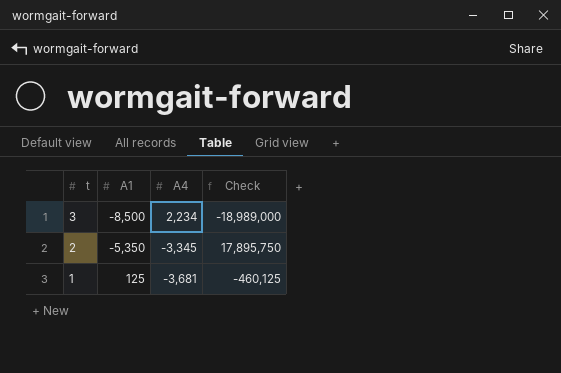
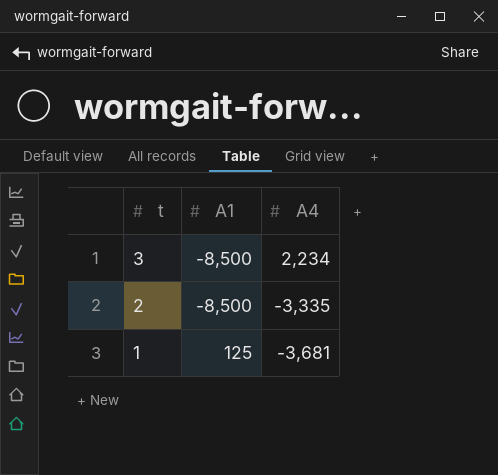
column Check | formula: [A1] * [A4] -> none
2 | A1: -5,350 -> -8,500
2 | A4: -3,345 -> -3,335

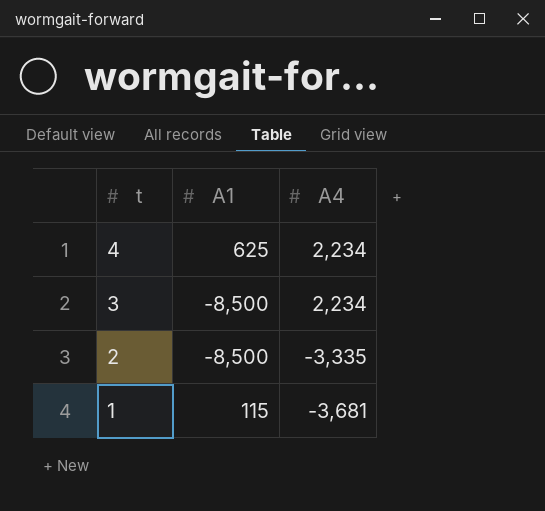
row 4: none -> 625 | 2,234
1 | A1: 125 -> 115

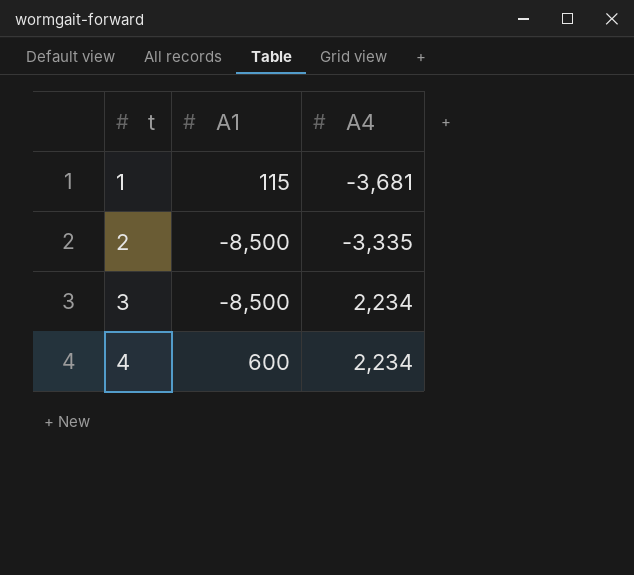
row order: t descending -> t ascending
4 | A1: 625 -> 600

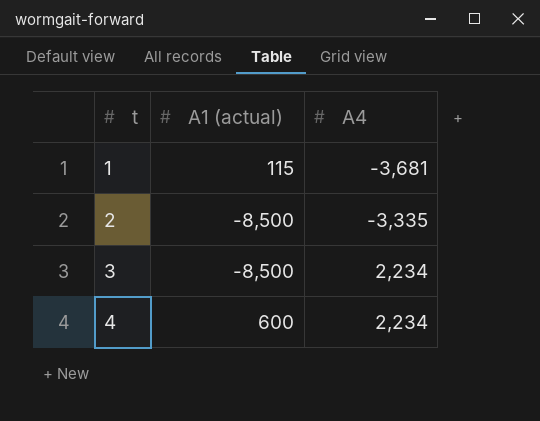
column name: A1 -> A1 (actual)

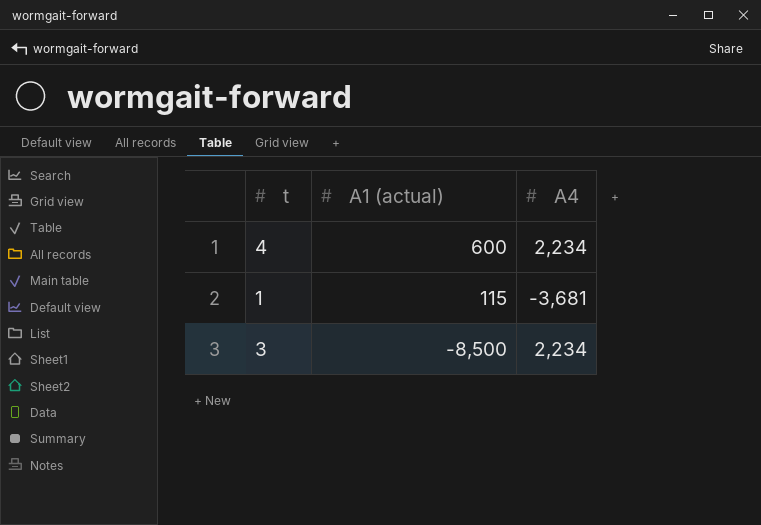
row order: t ascending -> A1 (actual) descending
row 2: -8,500 | -3,335 -> none

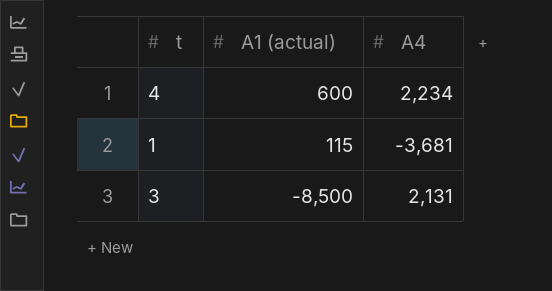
3 | A4: 2,234 -> 2,131

